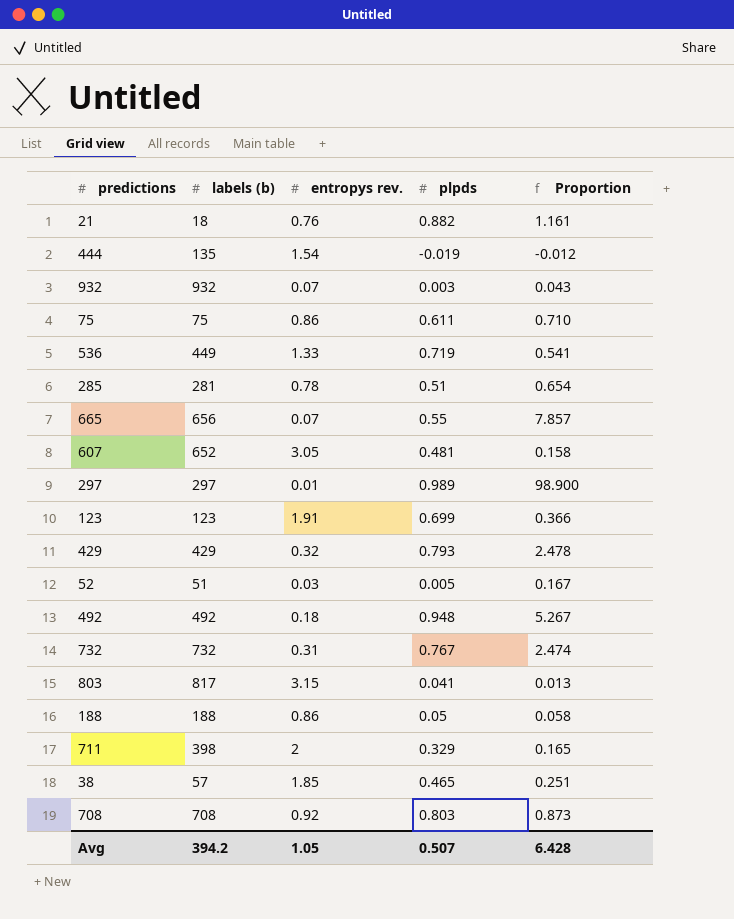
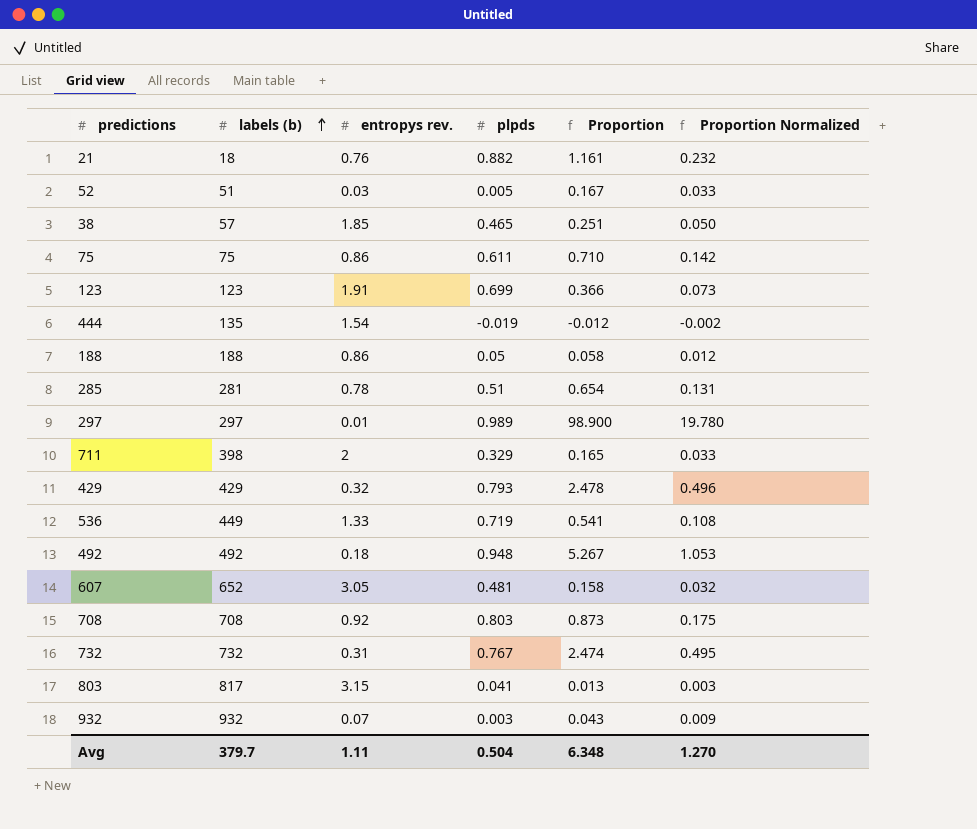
row order: none -> labels (b) ascending
column Proportion Normalized | formula: none -> [Proportion] * 0.2
row 665: 656 | 0.07 | 0.55 | 7.857 -> none
Avg | labels (b): 394.2 -> 379.7
Avg | entropys rev.: 1.05 -> 1.11
Avg | plpds: 0.507 -> 0.504
Avg | Proportion: 6.428 -> 6.348

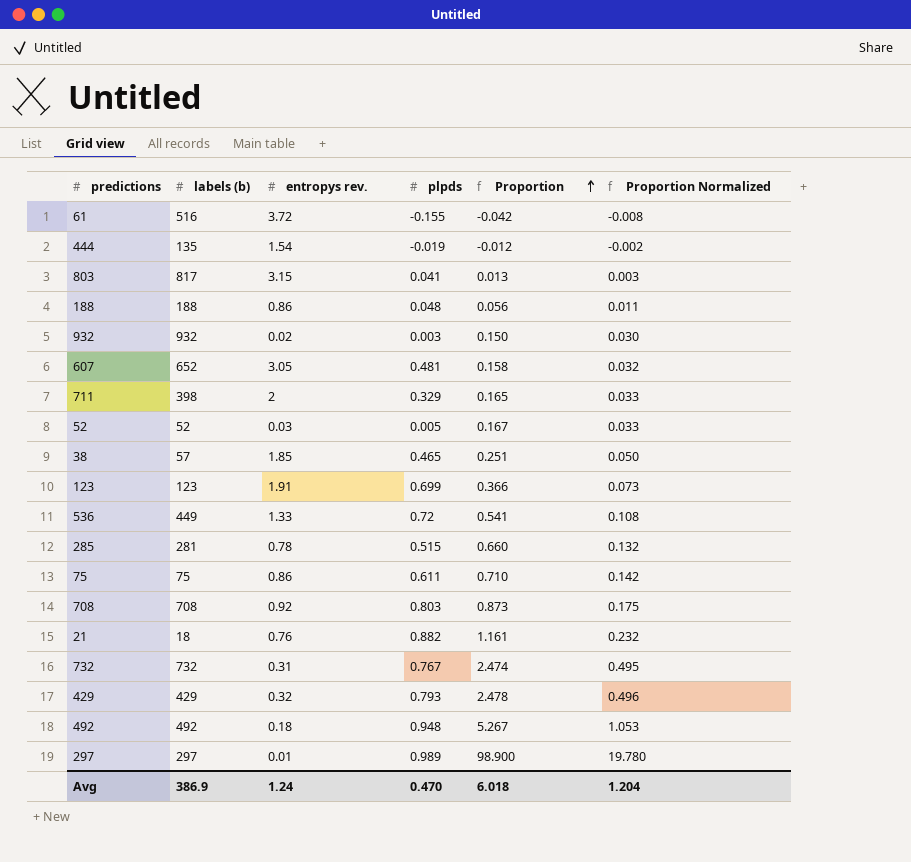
row order: labels (b) ascending -> Proportion ascending
row 61: none -> 516 | 3.72 | -0.155 | -0.042 | -0.008
188 | plpds: 0.05 -> 0.048
188 | Proportion: 0.058 -> 0.056
188 | Proportion Normalized: 0.012 -> 0.011
932 | entropys rev.: 0.07 -> 0.02
932 | Proportion: 0.043 -> 0.150
932 | Proportion Normalized: 0.009 -> 0.030
52 | labels (b): 51 -> 52
536 | plpds: 0.719 -> 0.72
285 | plpds: 0.51 -> 0.515
285 | Proportion: 0.654 -> 0.660
285 | Proportion Normalized: 0.131 -> 0.132
Avg | labels (b): 379.7 -> 386.9
Avg | entropys rev.: 1.11 -> 1.24
Avg | plpds: 0.504 -> 0.470
Avg | Proportion: 6.348 -> 6.018
Avg | Proportion Normalized: 1.270 -> 1.204

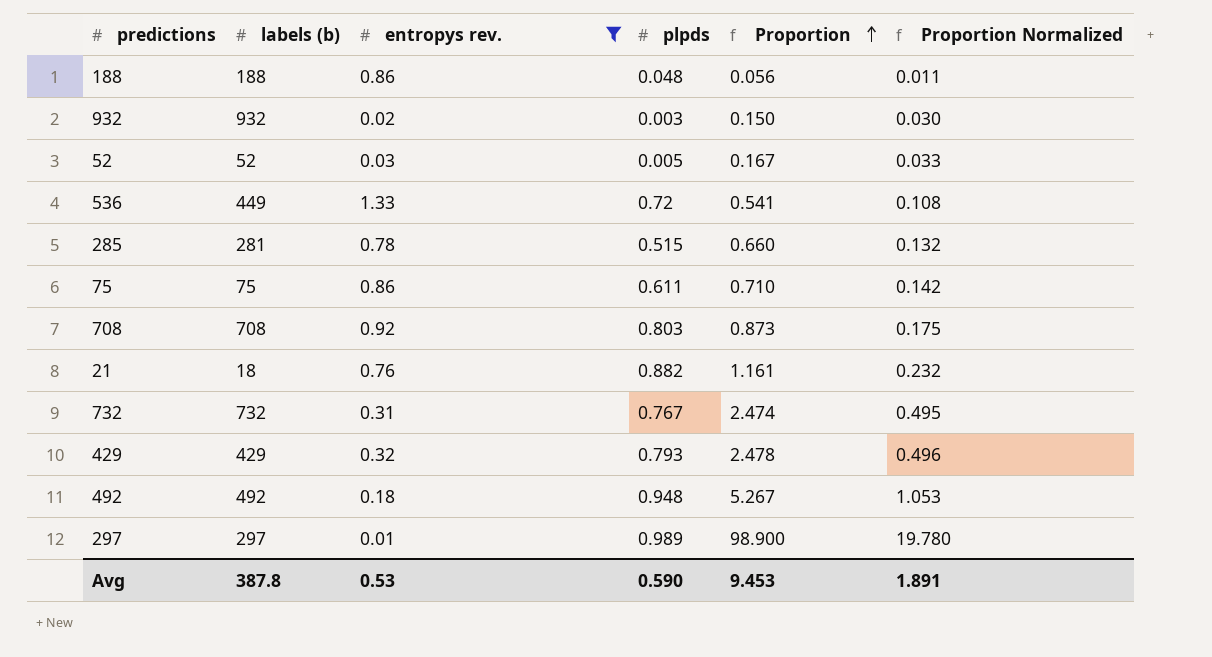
filter: none -> entropys rev. <= 1.33
Avg | labels (b): 386.9 -> 387.8
Avg | entropys rev.: 1.24 -> 0.53
Avg | plpds: 0.470 -> 0.590
Avg | Proportion: 6.018 -> 9.453
Avg | Proportion Normalized: 1.204 -> 1.891

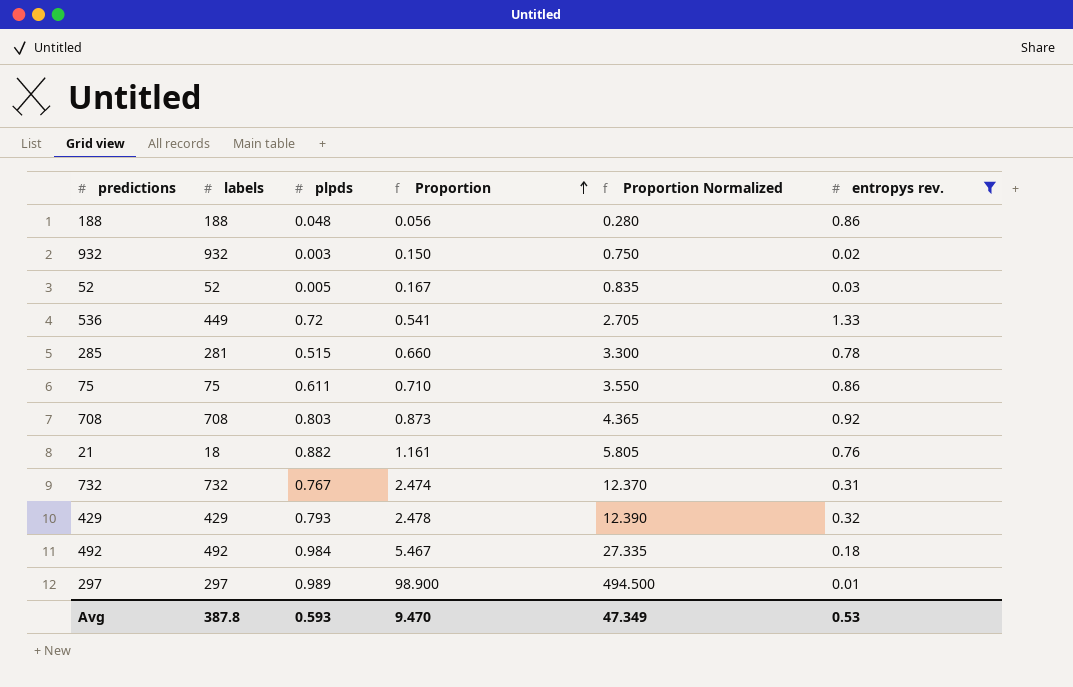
column name: labels (b) -> labels
column Proportion Normalized | formula: [Proportion] * 0.2 -> [Proportion] * 5
column entropys rev. | position: 3 -> 6
492 | plpds: 0.948 -> 0.984
492 | Proportion: 5.267 -> 5.467
Avg | plpds: 0.590 -> 0.593
Avg | Proportion: 9.453 -> 9.470
Avg | Proportion Normalized: 1.891 -> 47.349

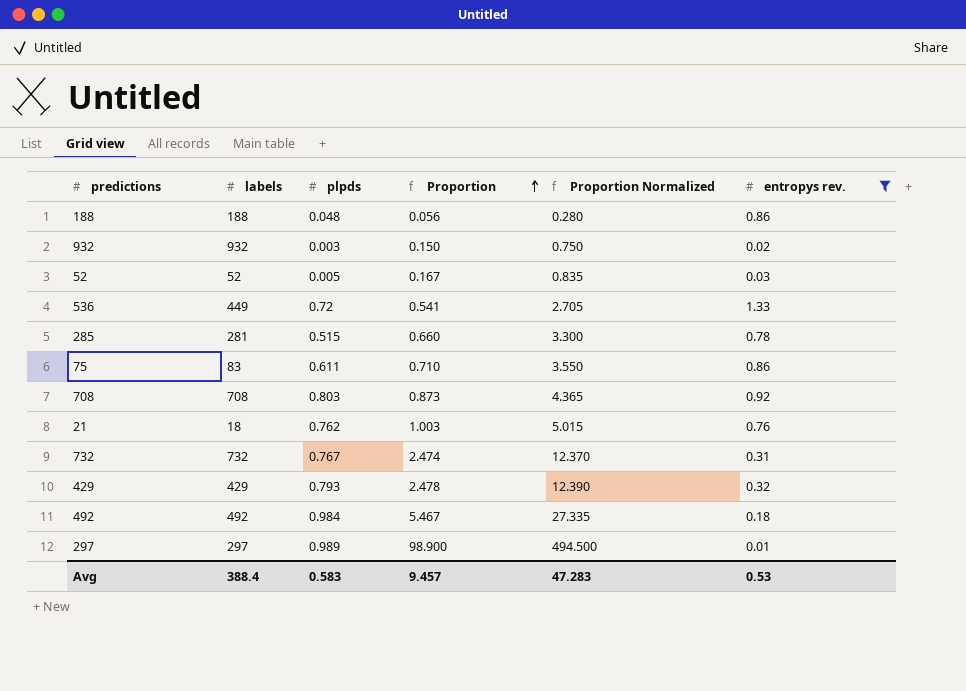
75 | labels: 75 -> 83
21 | plpds: 0.882 -> 0.762
21 | Proportion: 1.161 -> 1.003
21 | Proportion Normalized: 5.805 -> 5.015
Avg | labels: 387.8 -> 388.4
Avg | plpds: 0.593 -> 0.583
Avg | Proportion: 9.470 -> 9.457
Avg | Proportion Normalized: 47.349 -> 47.283

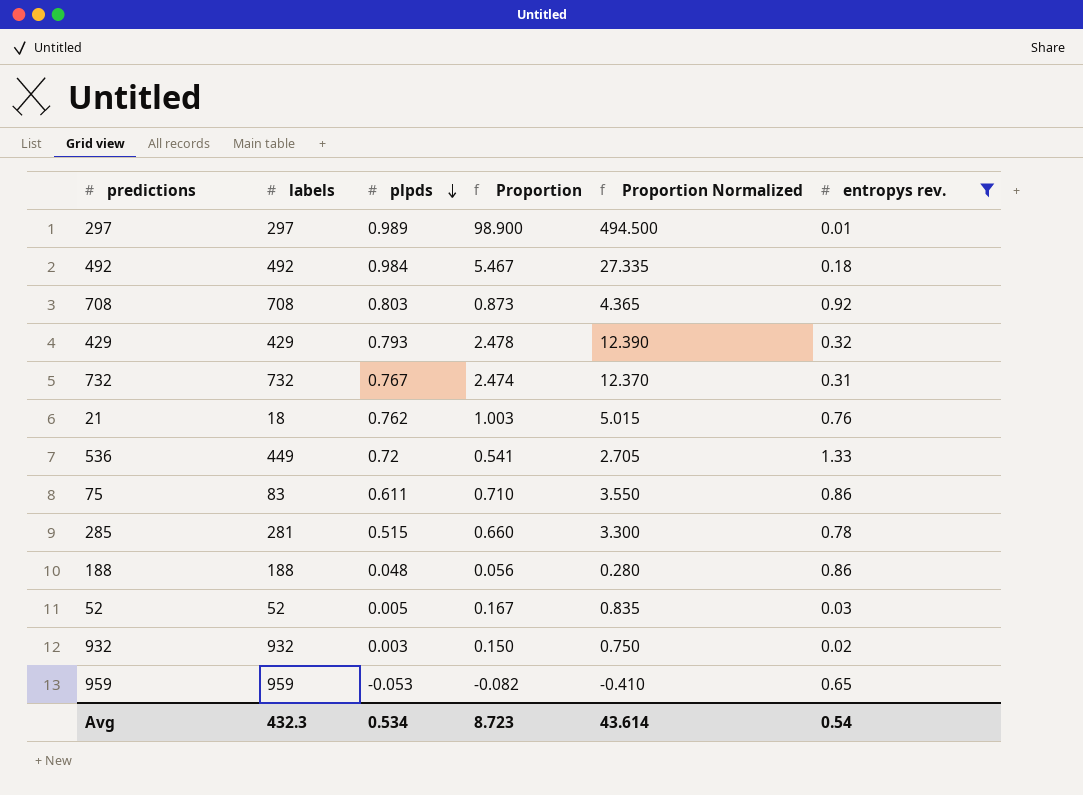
row order: Proportion ascending -> plpds descending
row 959: none -> 959 | -0.053 | -0.082 | -0.410 | 0.65
Avg | labels: 388.4 -> 432.3
Avg | plpds: 0.583 -> 0.534
Avg | Proportion: 9.457 -> 8.723
Avg | Proportion Normalized: 47.283 -> 43.614
Avg | entropys rev.: 0.53 -> 0.54

